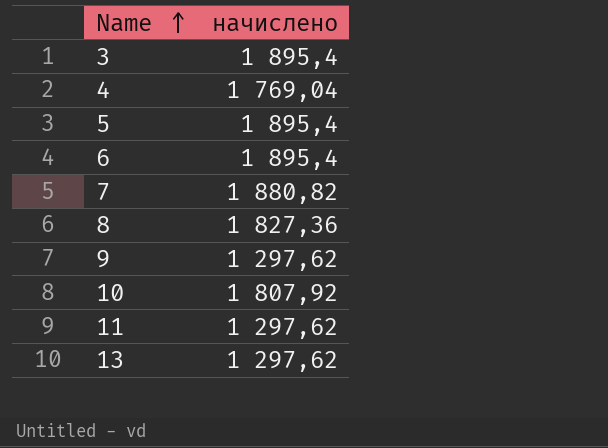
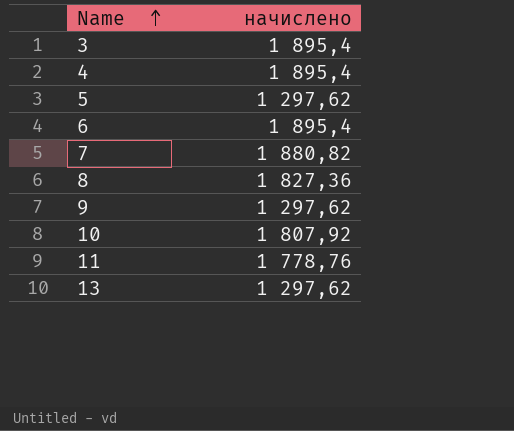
4 | начислено: 1 769,04 -> 1 895,4
5 | начислено: 1 895,4 -> 1 297,62
11 | начислено: 1 297,62 -> 1 778,76

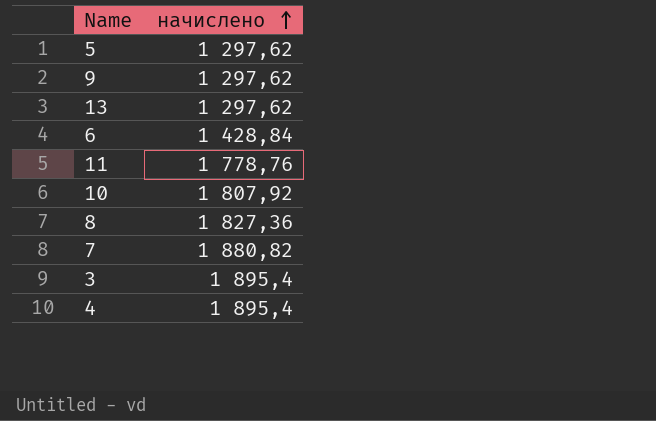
row order: Name ascending -> начислено ascending
6 | начислено: 1 895,4 -> 1 428,84

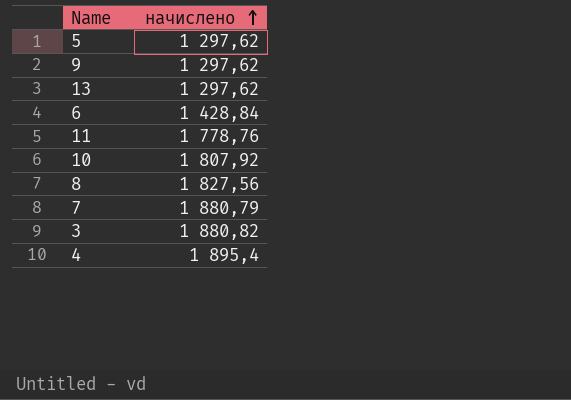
8 | начислено: 1 827,36 -> 1 827,56
7 | начислено: 1 880,82 -> 1 880,79
3 | начислено: 1 895,4 -> 1 880,82

